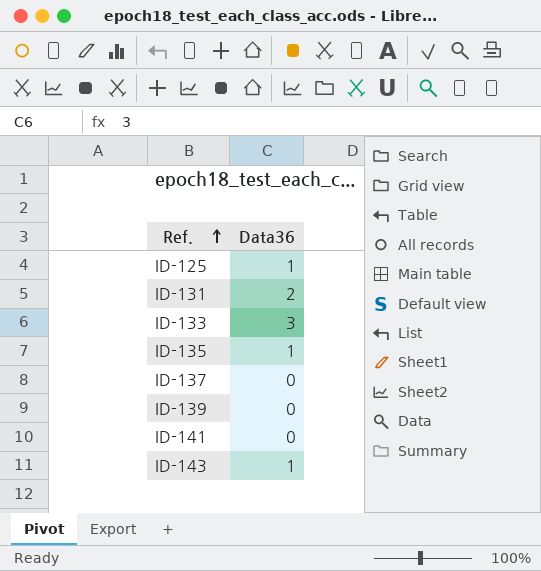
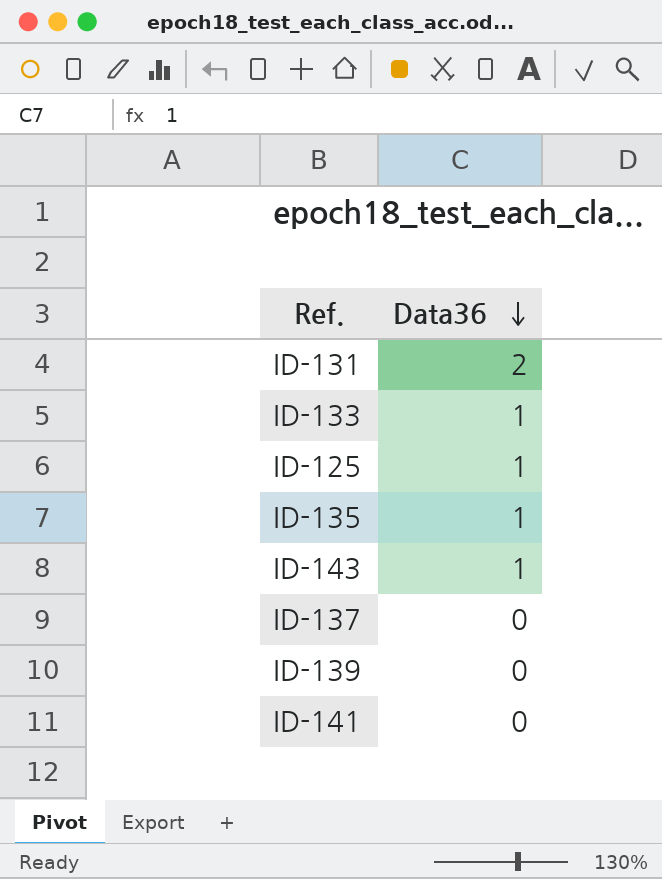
row order: Ref. ascending -> Data36 descending
ID-133 | Data36: 3 -> 1

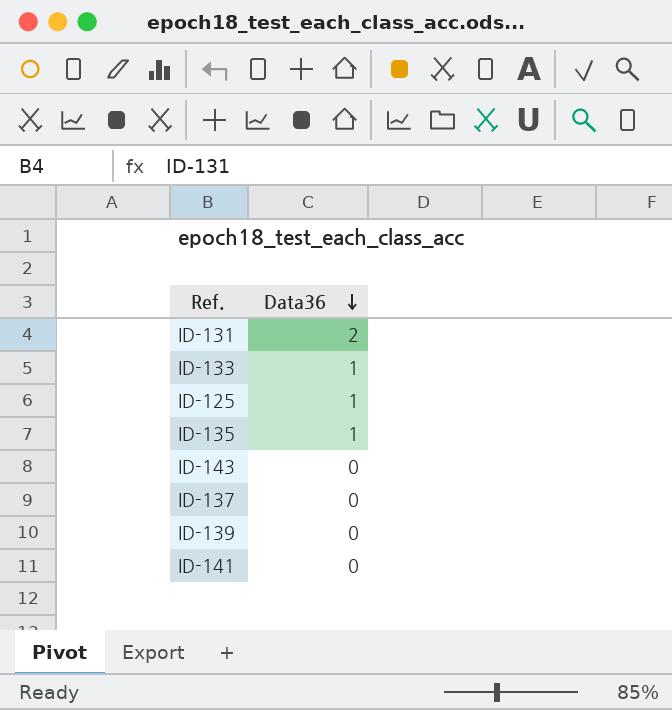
ID-143 | Data36: 1 -> 0

